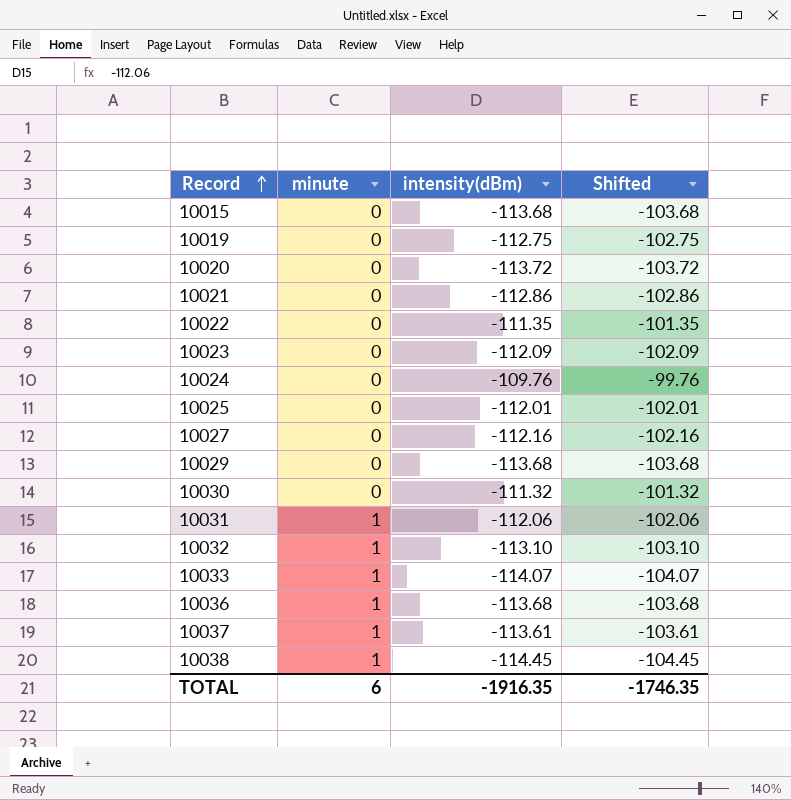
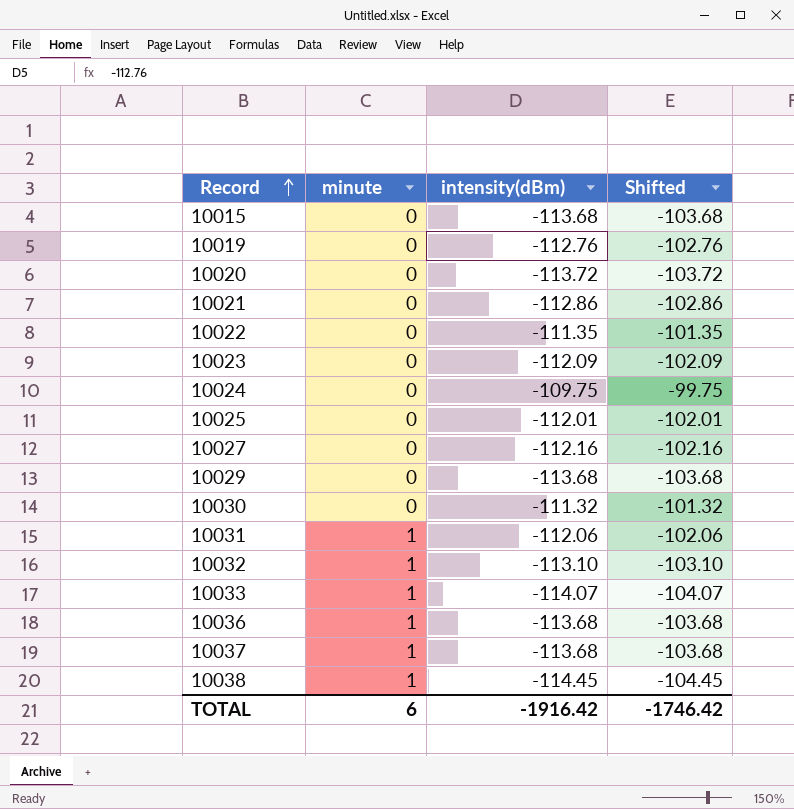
10019 | intensity(dBm): -112.75 -> -112.76
10019 | Shifted: -102.75 -> -102.76
10024 | intensity(dBm): -109.76 -> -109.75
10024 | Shifted: -99.76 -> -99.75
10037 | intensity(dBm): -113.61 -> -113.68
10037 | Shifted: -103.61 -> -103.68
TOTAL | intensity(dBm): -1916.35 -> -1916.42
TOTAL | Shifted: -1746.35 -> -1746.42

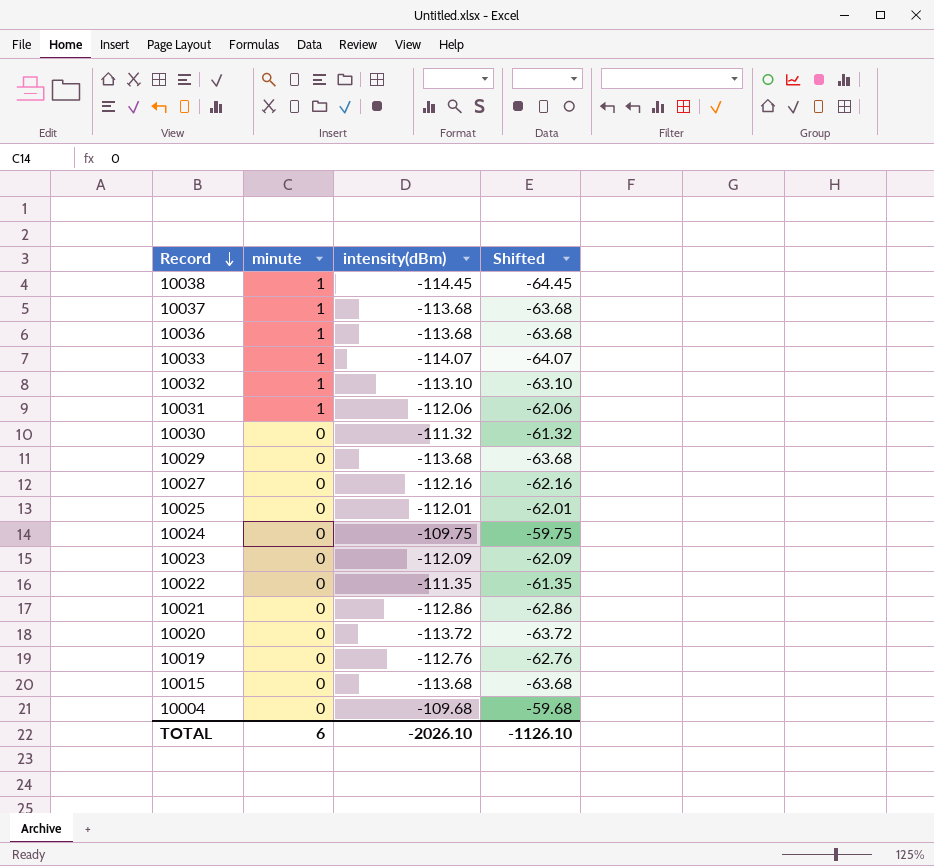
row order: Record ascending -> Record descending
column Shifted | formula: [intensity(dBm)] + 10 -> [intensity(dBm)] + 50
row 10004: none -> 0 | -109.68 | -59.68
TOTAL | intensity(dBm): -1916.42 -> -2026.10
TOTAL | Shifted: -1746.42 -> -1126.10

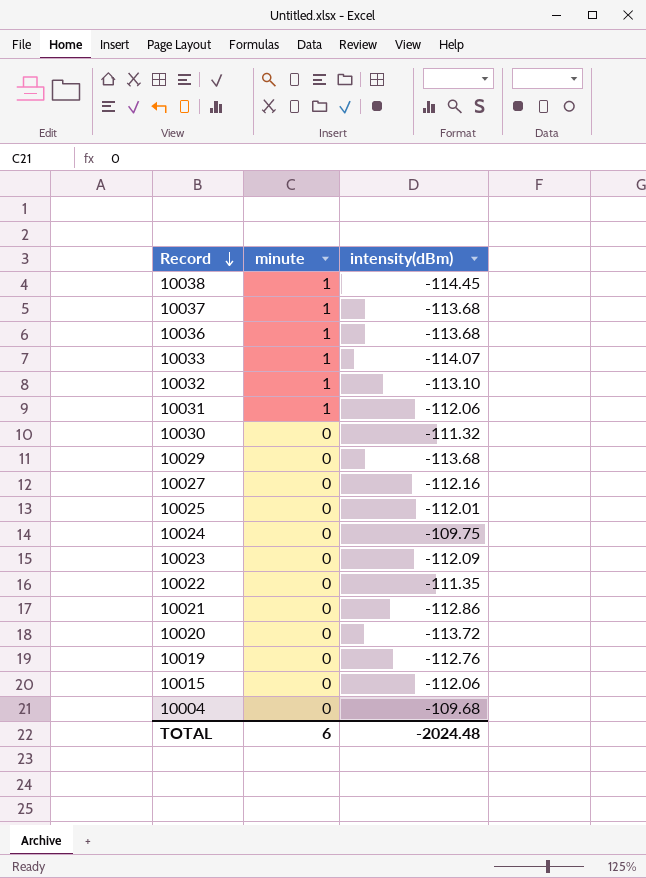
column Shifted | formula: [intensity(dBm)] + 50 -> none
10015 | intensity(dBm): -113.68 -> -112.06
TOTAL | intensity(dBm): -2026.10 -> -2024.48

